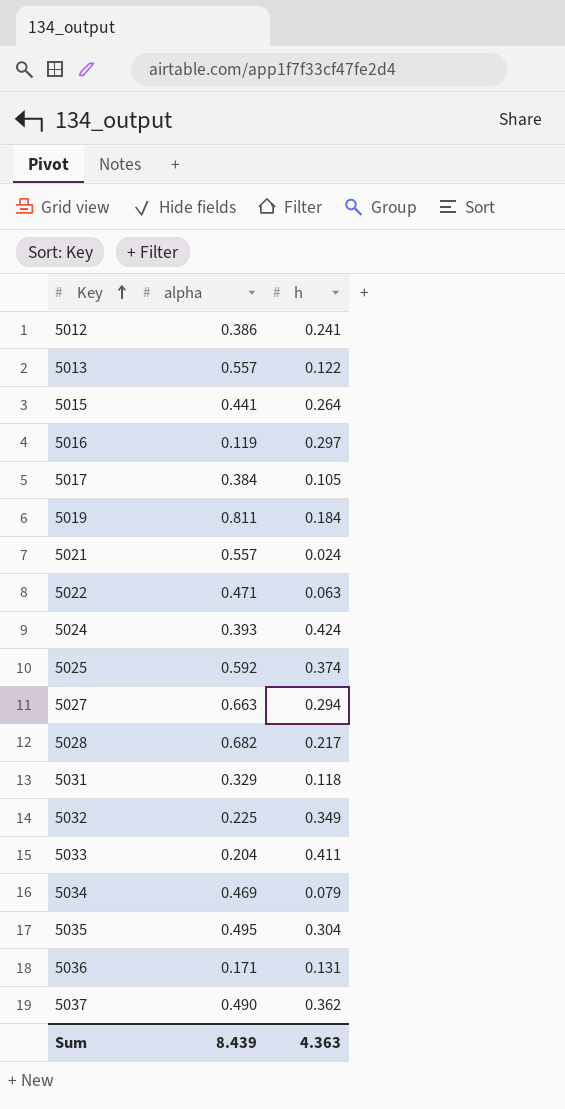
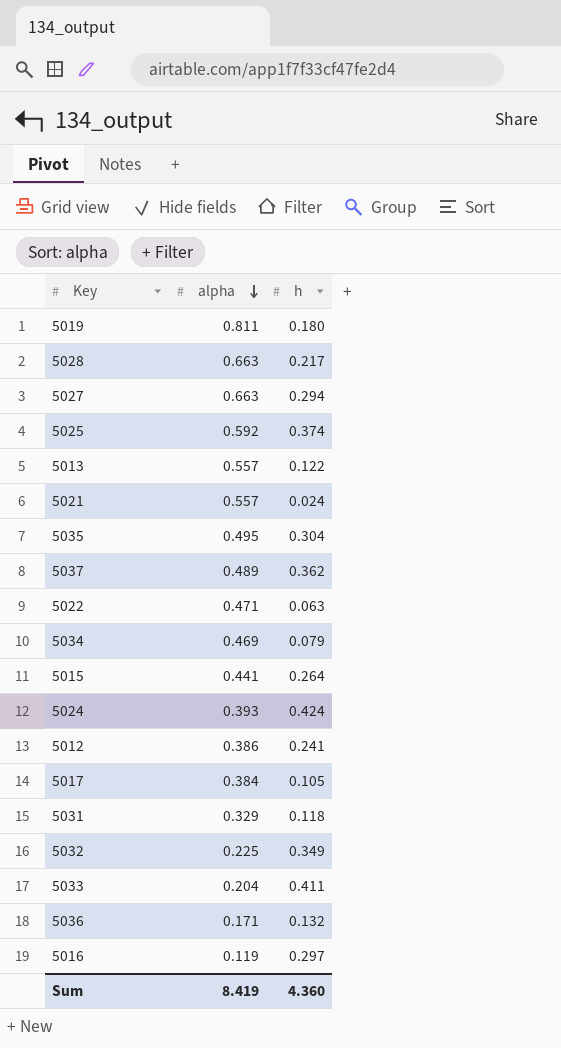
row order: Key ascending -> alpha descending
5019 | h: 0.184 -> 0.180
5028 | alpha: 0.682 -> 0.663
5037 | alpha: 0.490 -> 0.489
5036 | h: 0.131 -> 0.132
Sum | alpha: 8.439 -> 8.419
Sum | h: 4.363 -> 4.360

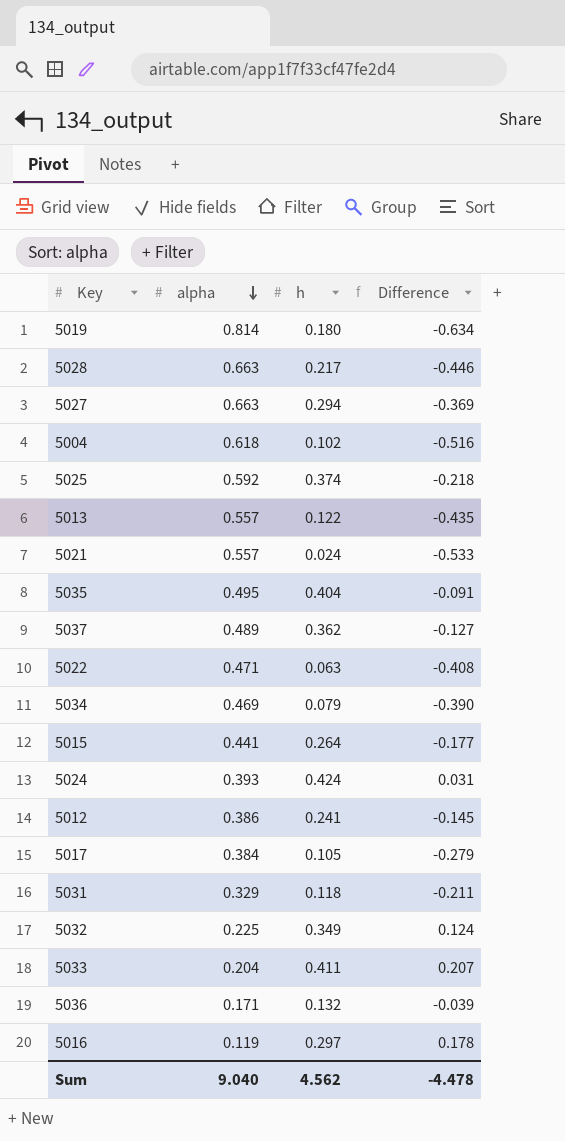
column Difference | formula: none -> [h] - [alpha]
5019 | alpha: 0.811 -> 0.814
row 5004: none -> 0.618 | 0.102 | -0.516
5035 | h: 0.304 -> 0.404
Sum | alpha: 8.419 -> 9.040
Sum | h: 4.360 -> 4.562

